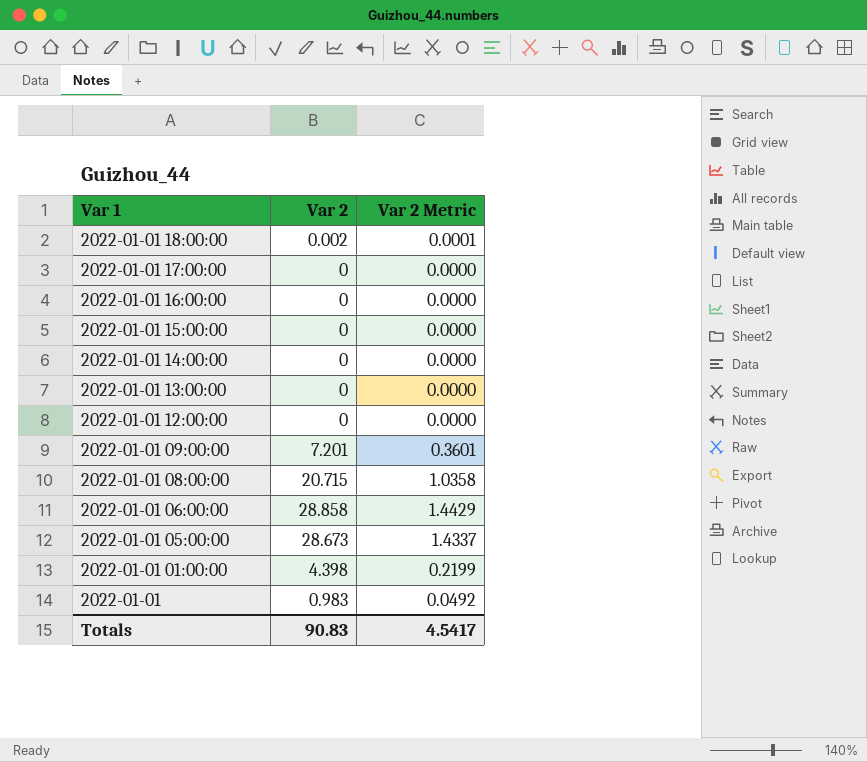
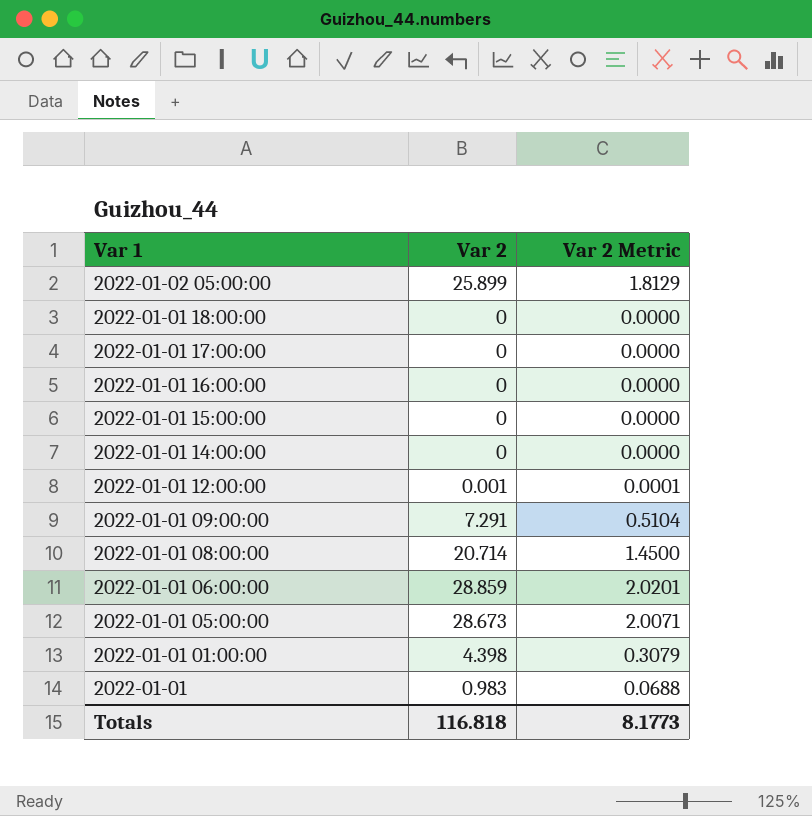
column Var 2 Metric | formula: [Var 2] * 0.05 -> [Var 2] * 0.07
row 2022-01-01 13:00:00: 0 | 0.0000 -> none
row 2022-01-02 05:00:00: none -> 25.899 | 1.8129
2022-01-01 18:00:00 | Var 2: 0.002 -> 0
2022-01-01 12:00:00 | Var 2: 0 -> 0.001
2022-01-01 09:00:00 | Var 2: 7.201 -> 7.291
2022-01-01 08:00:00 | Var 2: 20.715 -> 20.714
2022-01-01 06:00:00 | Var 2: 28.858 -> 28.859
Totals | Var 2: 90.83 -> 116.818
Totals | Var 2 Metric: 4.5417 -> 8.1773

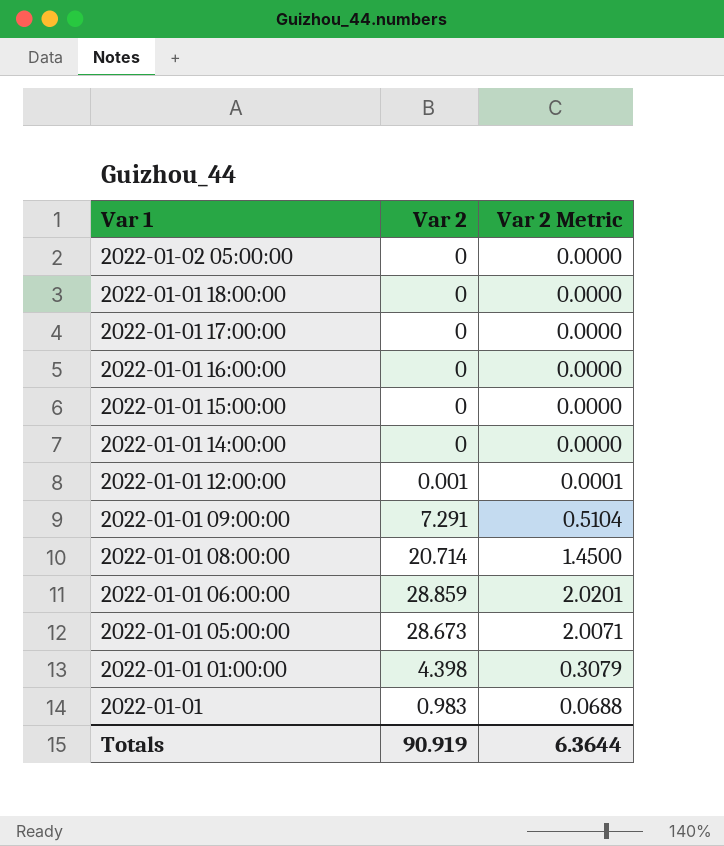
2022-01-02 05:00:00 | Var 2: 25.899 -> 0
2022-01-02 05:00:00 | Var 2 Metric: 1.8129 -> 0.0000
Totals | Var 2: 116.818 -> 90.919
Totals | Var 2 Metric: 8.1773 -> 6.3644

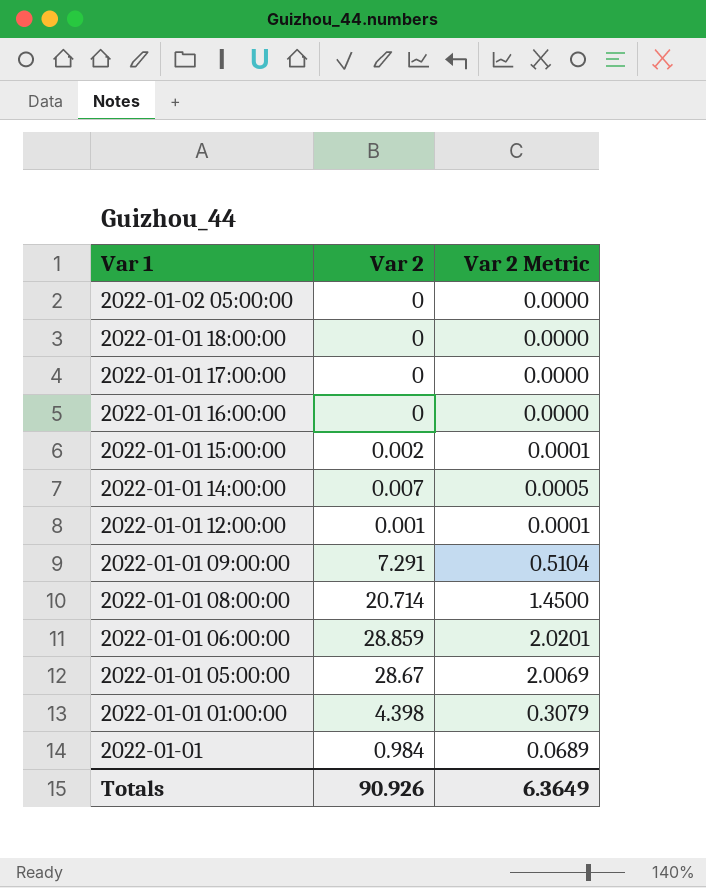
2022-01-01 15:00:00 | Var 2: 0 -> 0.002
2022-01-01 15:00:00 | Var 2 Metric: 0.0000 -> 0.0001
2022-01-01 14:00:00 | Var 2: 0 -> 0.007
2022-01-01 14:00:00 | Var 2 Metric: 0.0000 -> 0.0005
2022-01-01 05:00:00 | Var 2: 28.673 -> 28.67
2022-01-01 05:00:00 | Var 2 Metric: 2.0071 -> 2.0069
2022-01-01 | Var 2: 0.983 -> 0.984
2022-01-01 | Var 2 Metric: 0.0688 -> 0.0689
Totals | Var 2: 90.919 -> 90.926
Totals | Var 2 Metric: 6.3644 -> 6.3649

